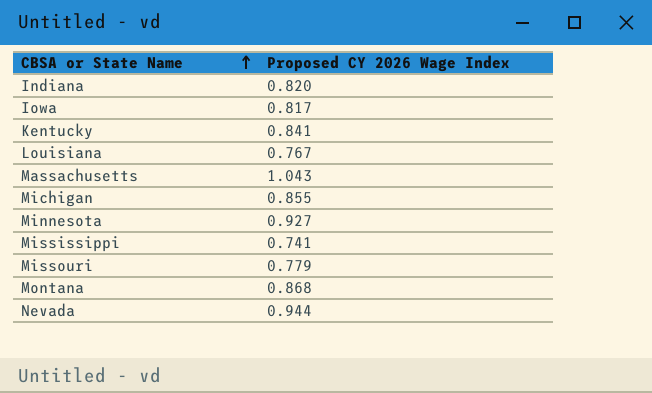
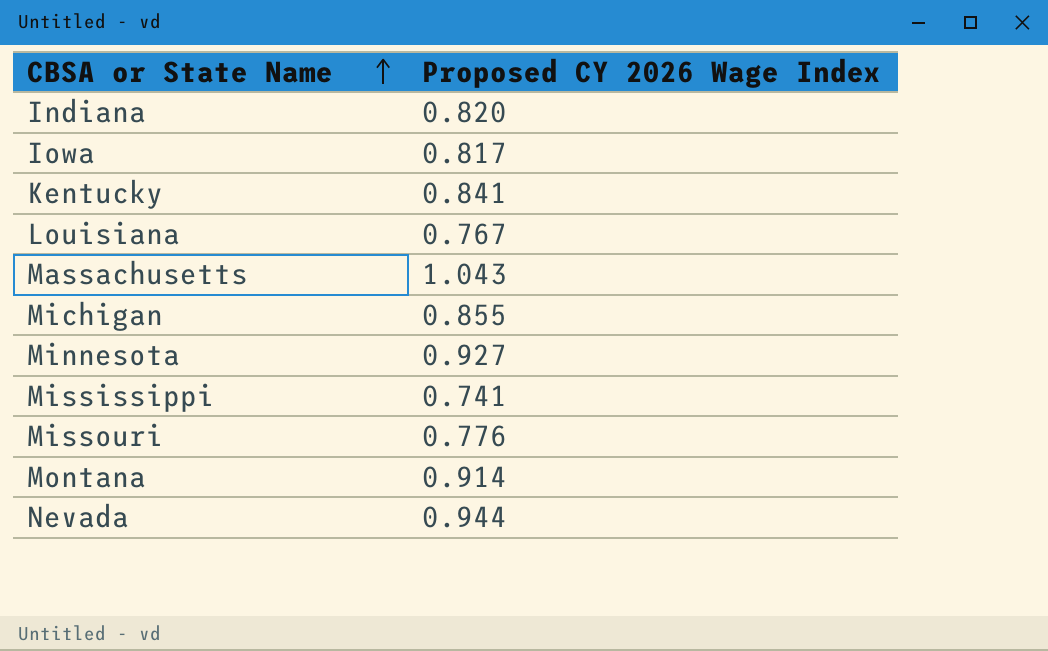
Missouri | Proposed CY 2026 Wage Index: 0.779 -> 0.776
Montana | Proposed CY 2026 Wage Index: 0.868 -> 0.914

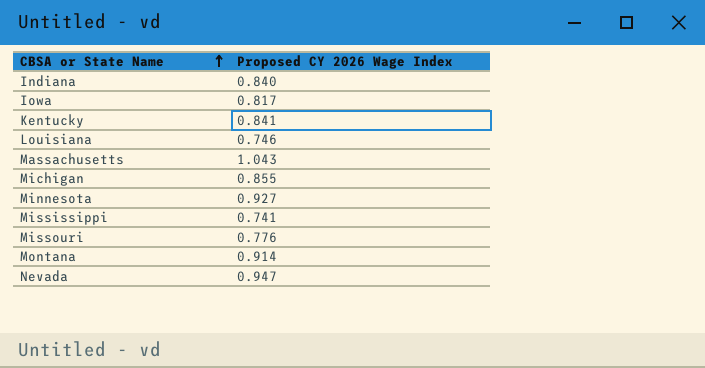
Indiana | Proposed CY 2026 Wage Index: 0.820 -> 0.840
Louisiana | Proposed CY 2026 Wage Index: 0.767 -> 0.746
Nevada | Proposed CY 2026 Wage Index: 0.944 -> 0.947

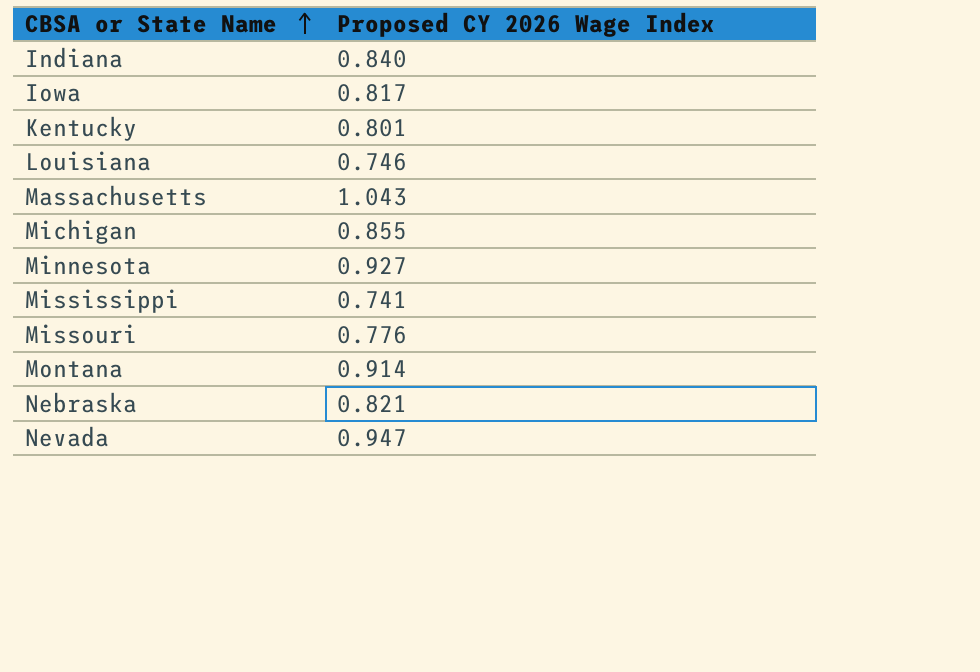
Kentucky | Proposed CY 2026 Wage Index: 0.841 -> 0.801
row Nebraska: none -> 0.821

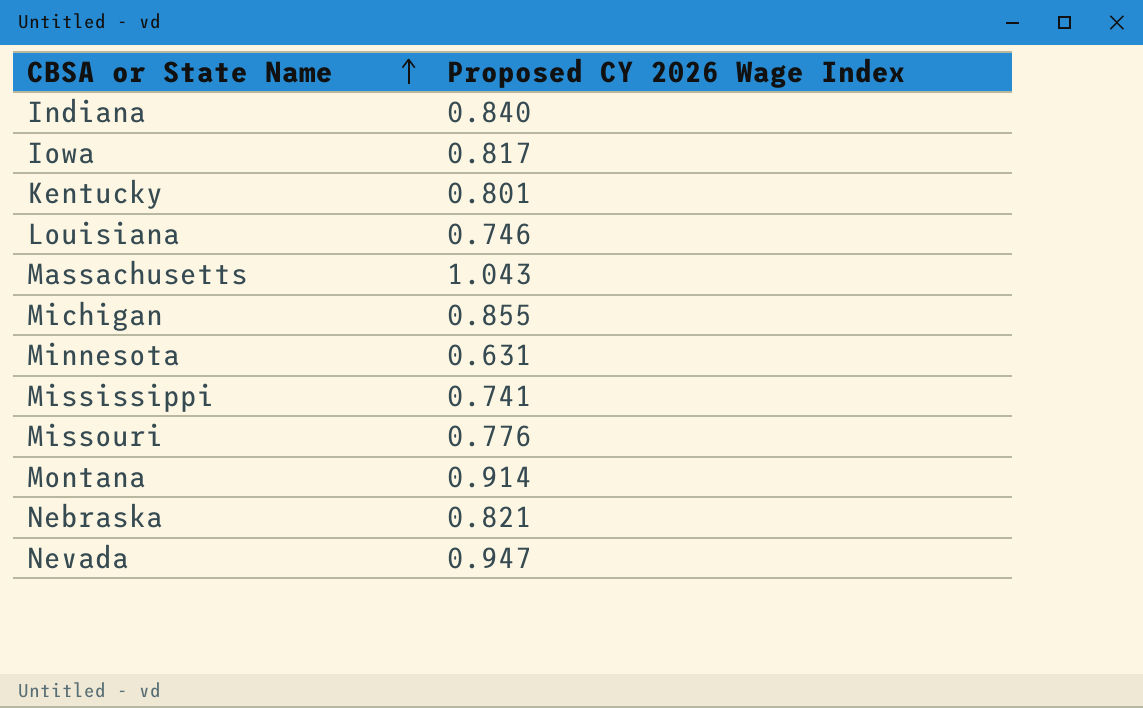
Minnesota | Proposed CY 2026 Wage Index: 0.927 -> 0.631

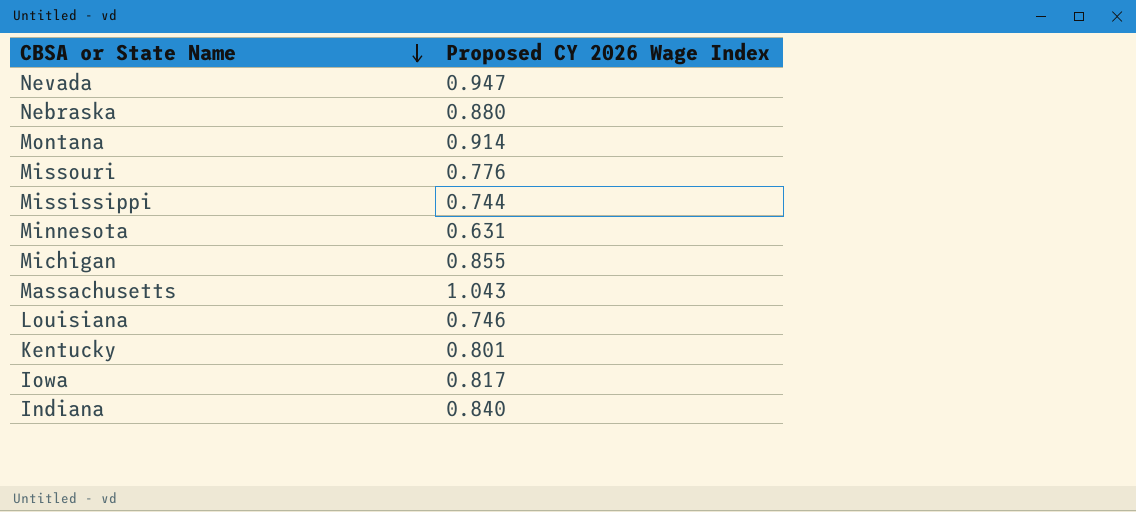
row order: CBSA or State Name ascending -> CBSA or State Name descending
Nebraska | Proposed CY 2026 Wage Index: 0.821 -> 0.880
Mississippi | Proposed CY 2026 Wage Index: 0.741 -> 0.744

